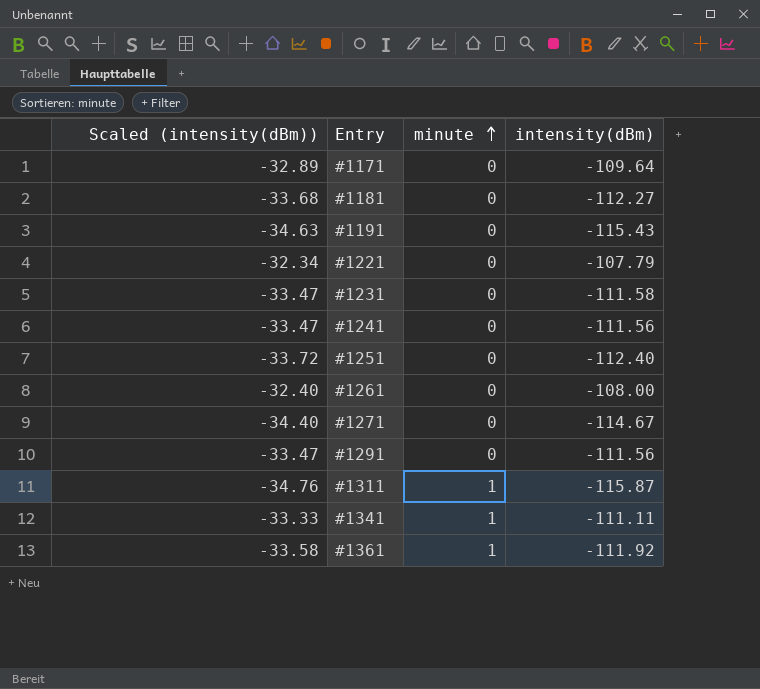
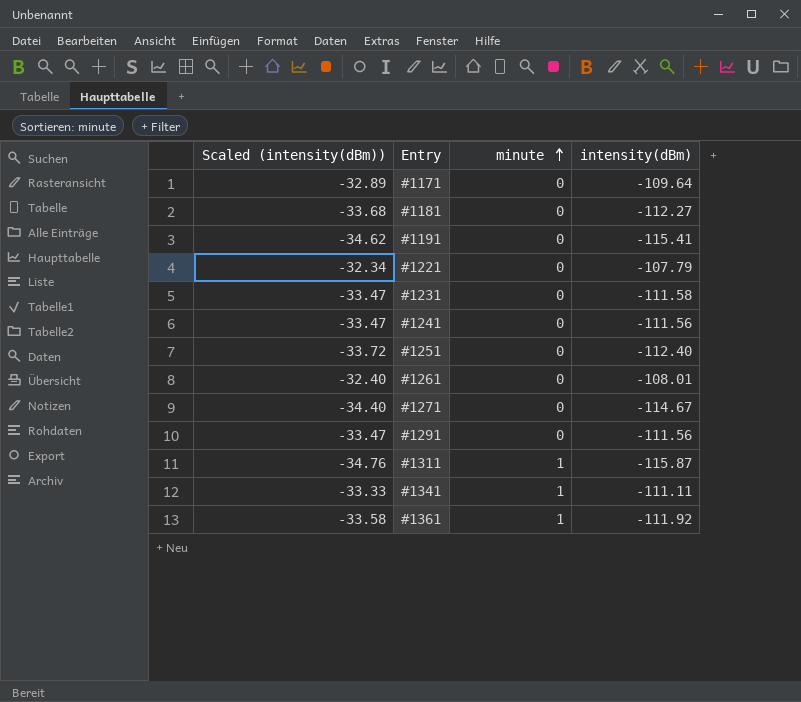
#1191 | Scaled (intensity(dBm)): -34.63 -> -34.62
#1191 | intensity(dBm): -115.43 -> -115.41
#1261 | intensity(dBm): -108.00 -> -108.01

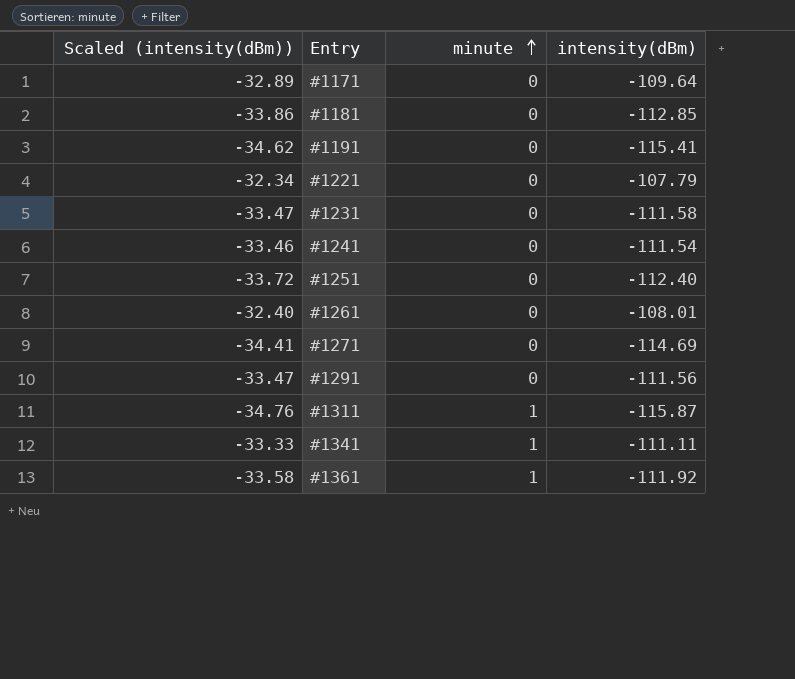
#1181 | Scaled (intensity(dBm)): -33.68 -> -33.86
#1181 | intensity(dBm): -112.27 -> -112.85
#1241 | Scaled (intensity(dBm)): -33.47 -> -33.46
#1241 | intensity(dBm): -111.56 -> -111.54
#1271 | Scaled (intensity(dBm)): -34.40 -> -34.41
#1271 | intensity(dBm): -114.67 -> -114.69

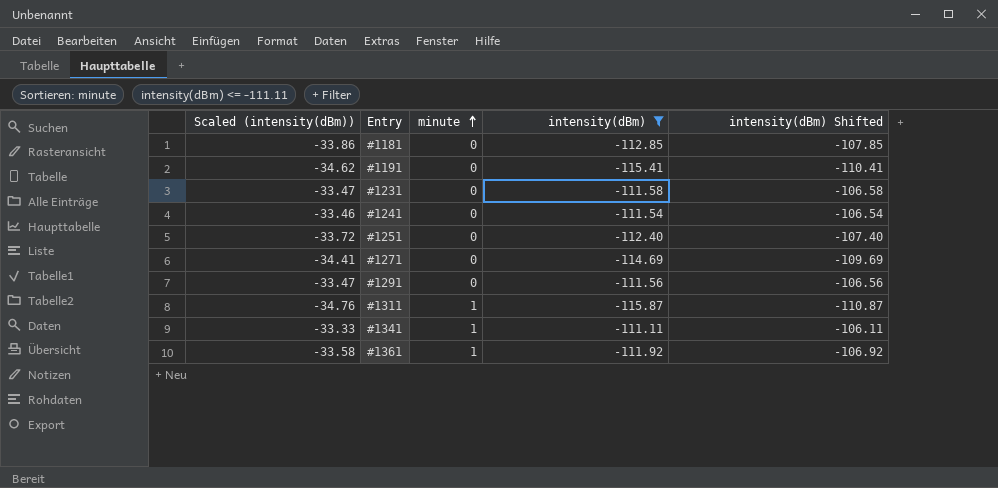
filter: none -> intensity(dBm) <= -111.11
column intensity(dBm) Shifted | formula: none -> [intensity(dBm)] + 5

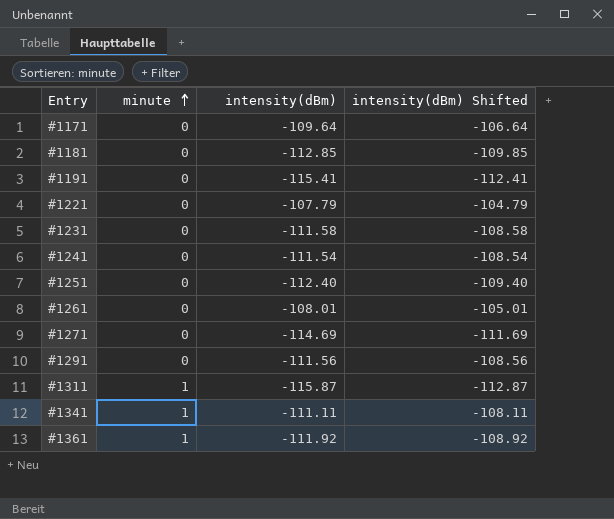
filter: intensity(dBm) <= -111.11 -> none
column Scaled (intensity(dBm)) | formula: [intensity(dBm)] * 0.3 -> none
column intensity(dBm) Shifted | formula: [intensity(dBm)] + 5 -> [intensity(dBm)] + 3

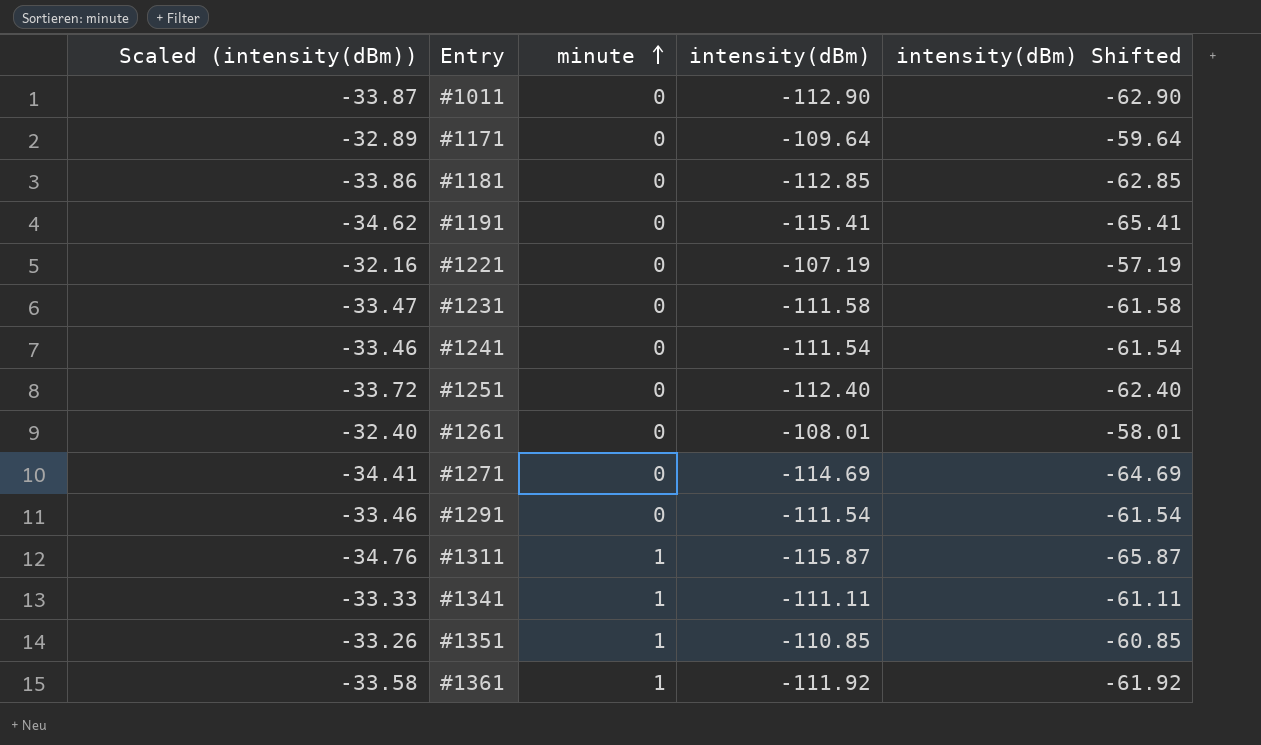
column Scaled (intensity(dBm)) | formula: none -> [intensity(dBm)] * 0.3
column intensity(dBm) Shifted | formula: [intensity(dBm)] + 3 -> [intensity(dBm)] + 50
row #1011: none -> -33.87 | 0 | -112.90 | -62.90
#1221 | intensity(dBm): -107.79 -> -107.19
#1291 | intensity(dBm): -111.56 -> -111.54
row #1351: none -> -33.26 | 1 | -110.85 | -60.85

